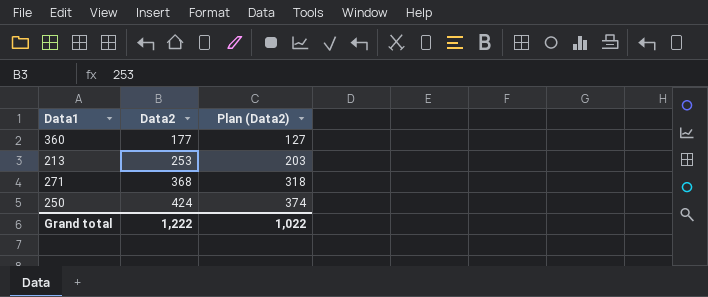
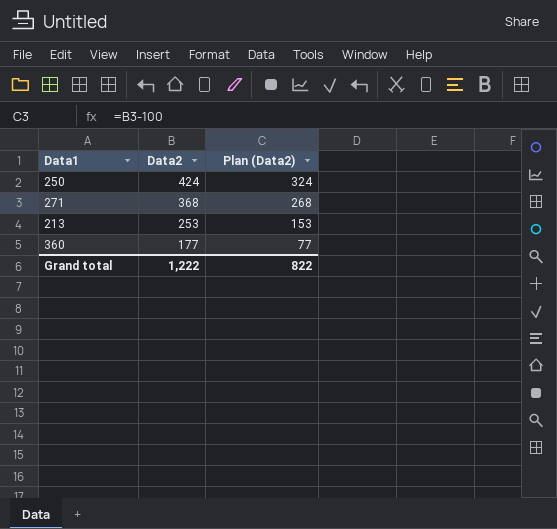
row order: Data2 ascending -> Data2 descending
column Plan (Data2) | formula: [Data2] - 50 -> [Data2] - 100
Grand total | Plan (Data2): 1,022 -> 822

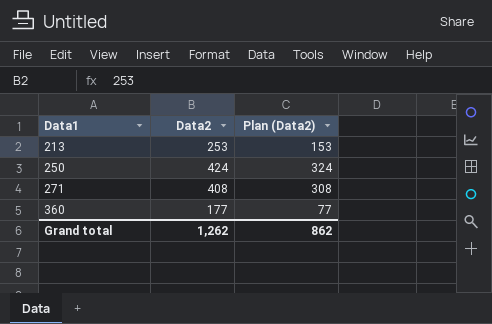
row order: Data2 descending -> Data1 ascending
271 | Data2: 368 -> 408
271 | Plan (Data2): 268 -> 308
Grand total | Data2: 1,222 -> 1,262
Grand total | Plan (Data2): 822 -> 862

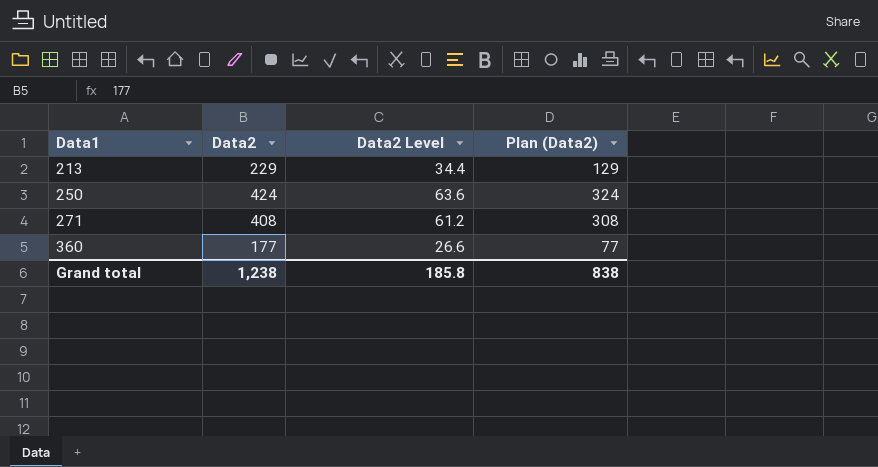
column Data2 Level | formula: none -> [Data2] * 0.15
213 | Data2: 253 -> 229
213 | Plan (Data2): 153 -> 129
Grand total | Data2: 1,262 -> 1,238
Grand total | Plan (Data2): 862 -> 838

